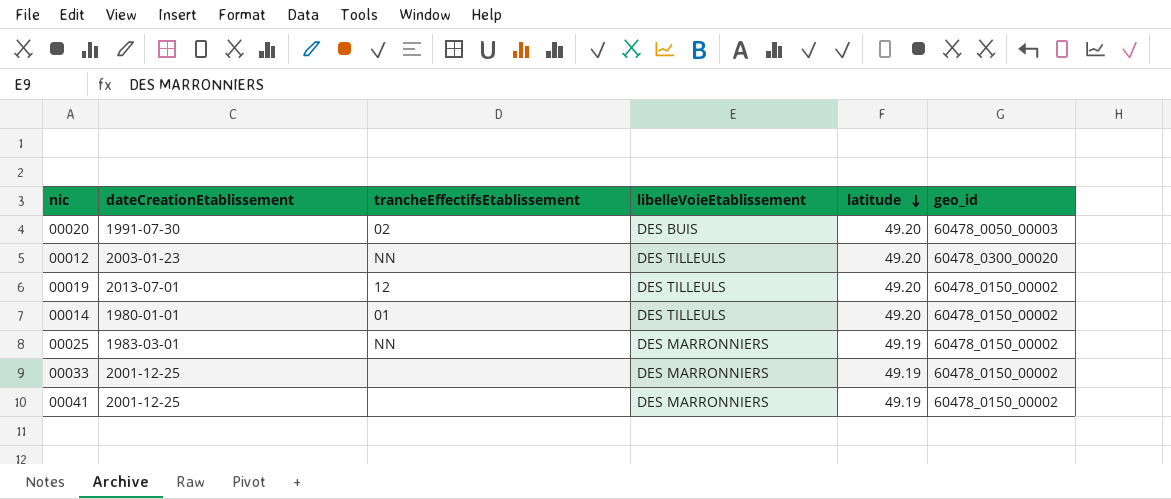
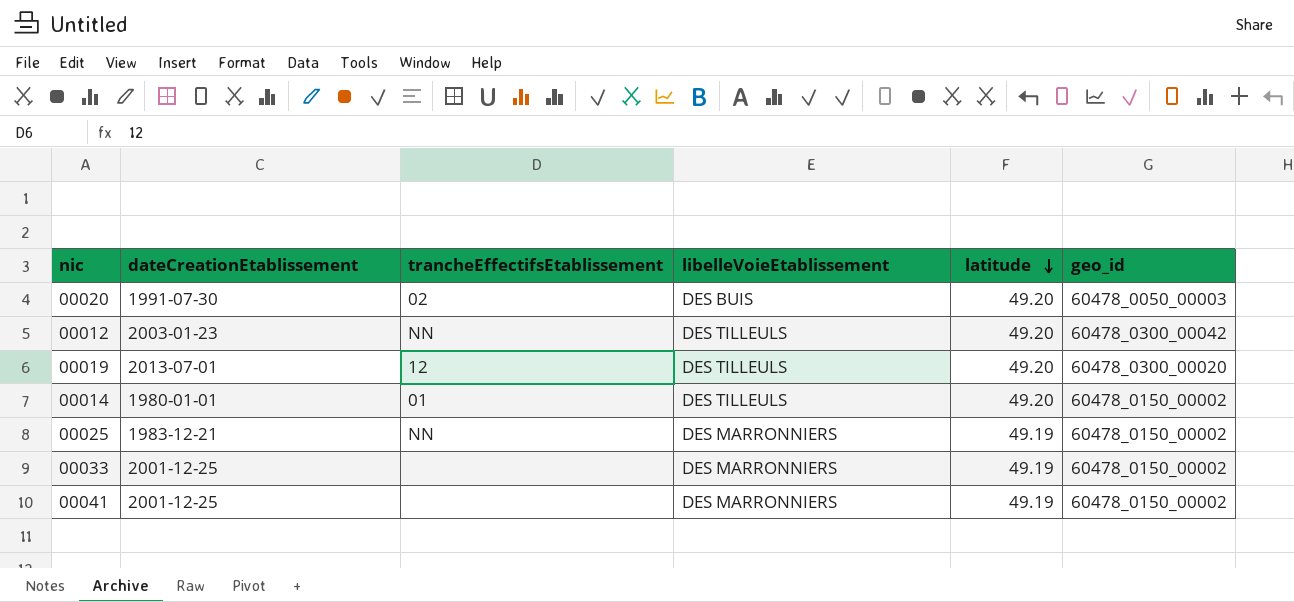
00012 | geo_id: 60478_0300_00020 -> 60478_0300_00042
00019 | geo_id: 60478_0150_00002 -> 60478_0300_00020
00025 | dateCreationEtablissement: 1983-03-01 -> 1983-12-21

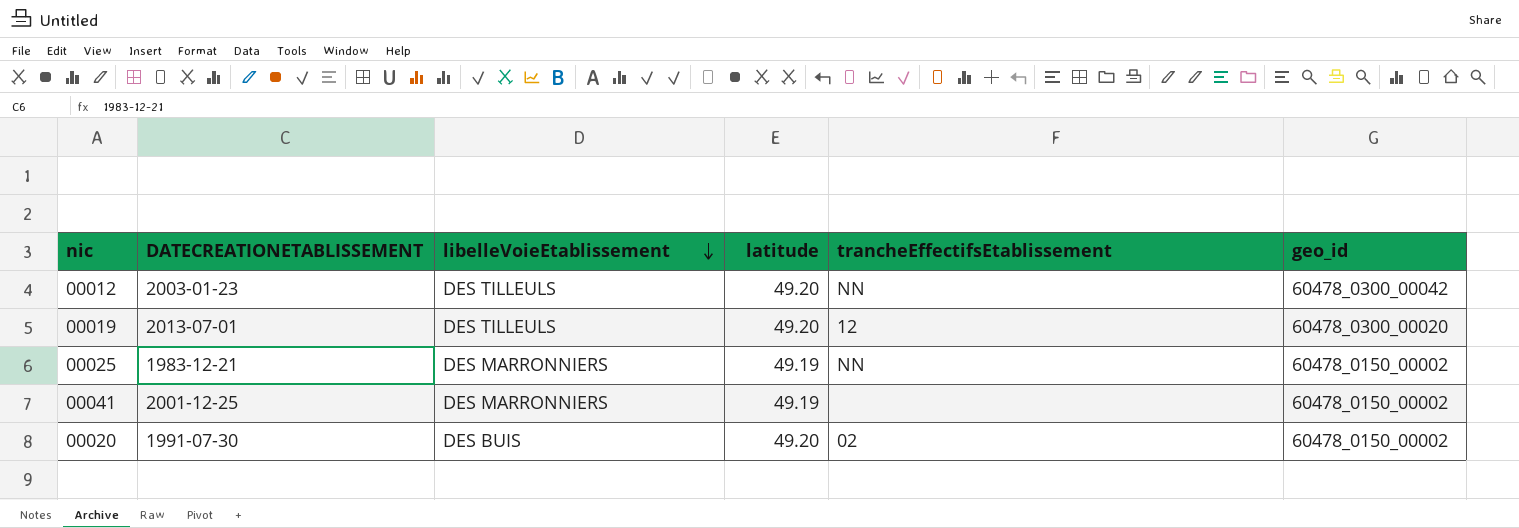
row order: latitude descending -> libelleVoieEtablissement descending
column name: dateCreationEtablissement -> DATECREATIONETABLISSEMENT
column trancheEffectifsEtablissement | position: 3 -> 5
row 00014: 1980-01-01 | 01 | DES TILLEULS | 49.20 | 60478_0150_00002 -> none
row 00033: 2001-12-25 | none | DES MARRONNIERS | 49.19 | 60478_0150_00002 -> none
00020 | geo_id: 60478_0050_00003 -> 60478_0150_00002

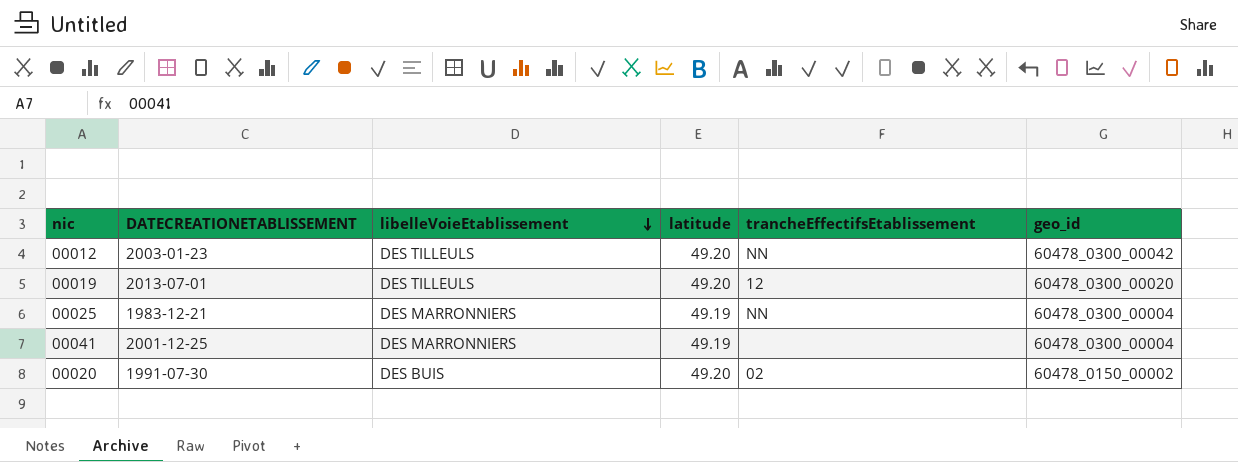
00025 | geo_id: 60478_0150_00002 -> 60478_0300_00004
00041 | geo_id: 60478_0150_00002 -> 60478_0300_00004

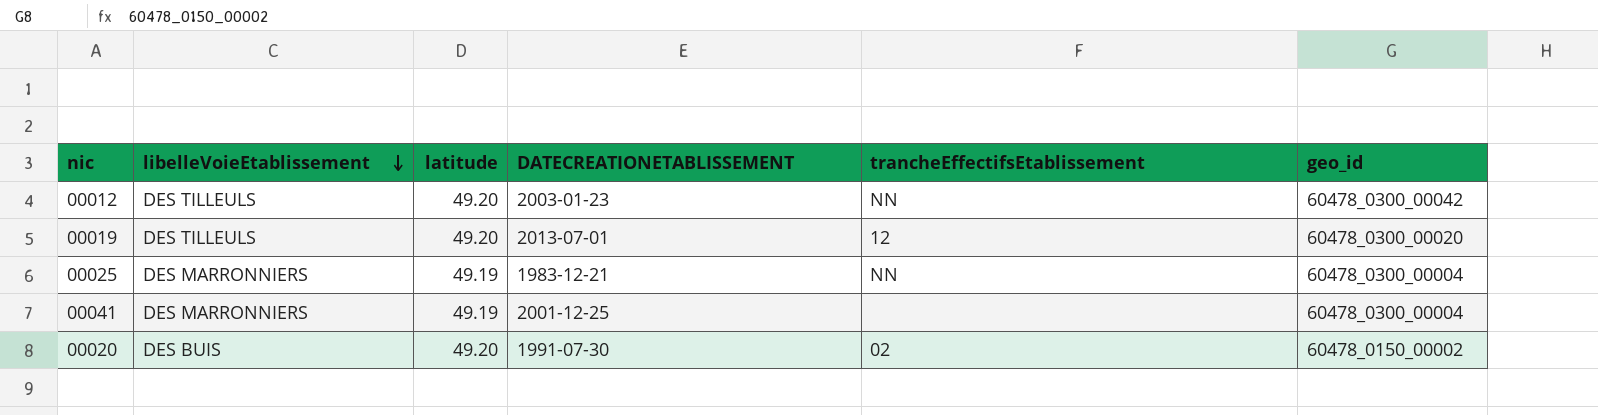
column DATECREATIONETABLISSEMENT | position: 2 -> 4

